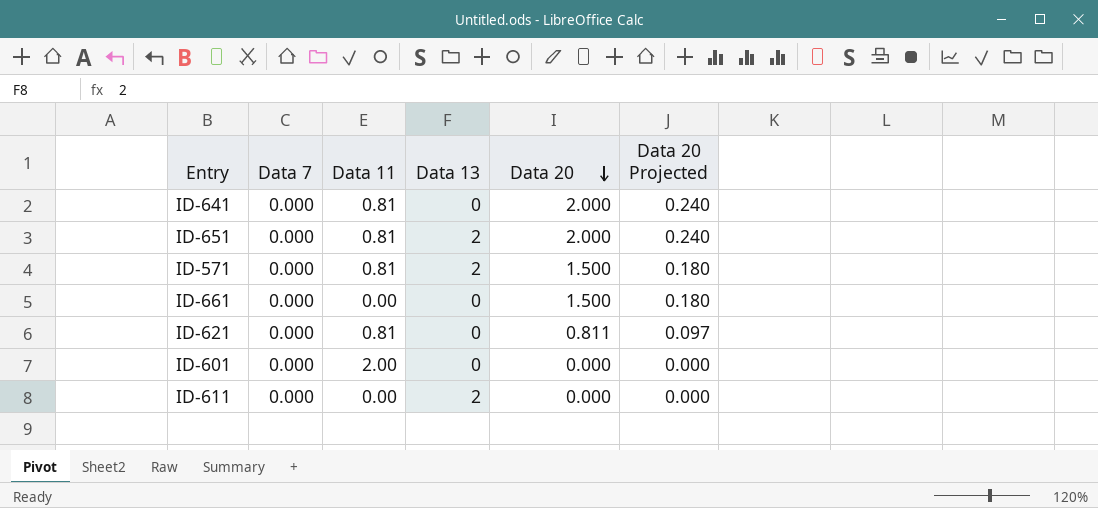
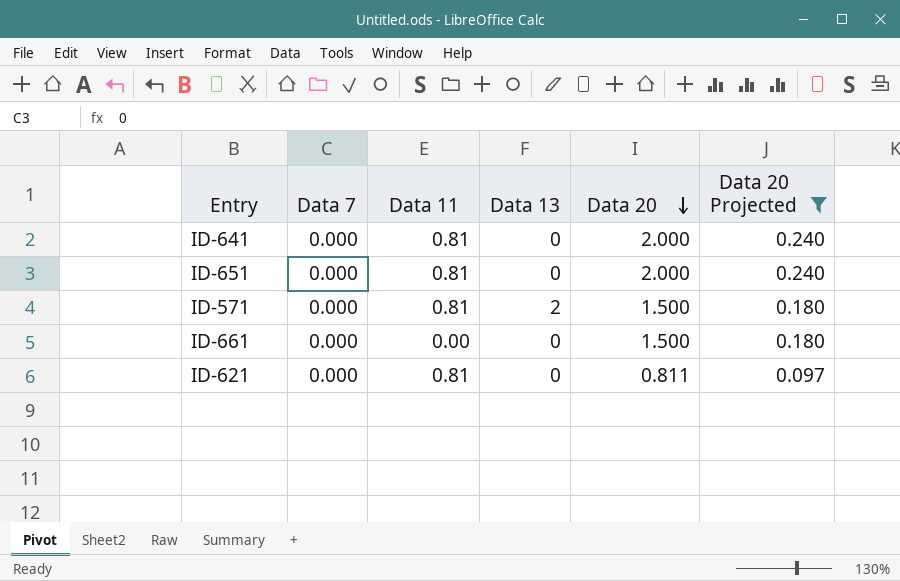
filter: none -> Data 20 Projected != 0.000
ID-651 | Data 13: 2 -> 0

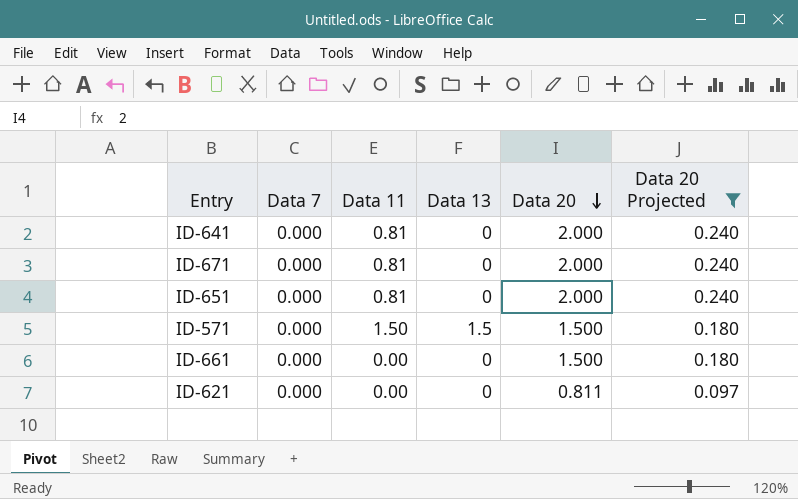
row ID-671: none -> 0.000 | 0.81 | 0 | 2.000 | 0.240
ID-571 | Data 11: 0.81 -> 1.50
ID-571 | Data 13: 2 -> 1.5
ID-621 | Data 11: 0.81 -> 0.00

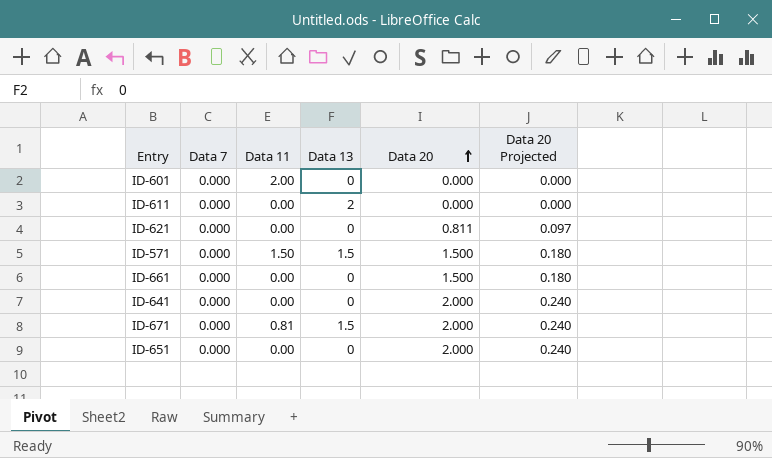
filter: Data 20 Projected != 0.000 -> none
row order: Data 20 descending -> Data 20 ascending
ID-641 | Data 11: 0.81 -> 0.00
ID-671 | Data 13: 0 -> 1.5
ID-651 | Data 11: 0.81 -> 0.00

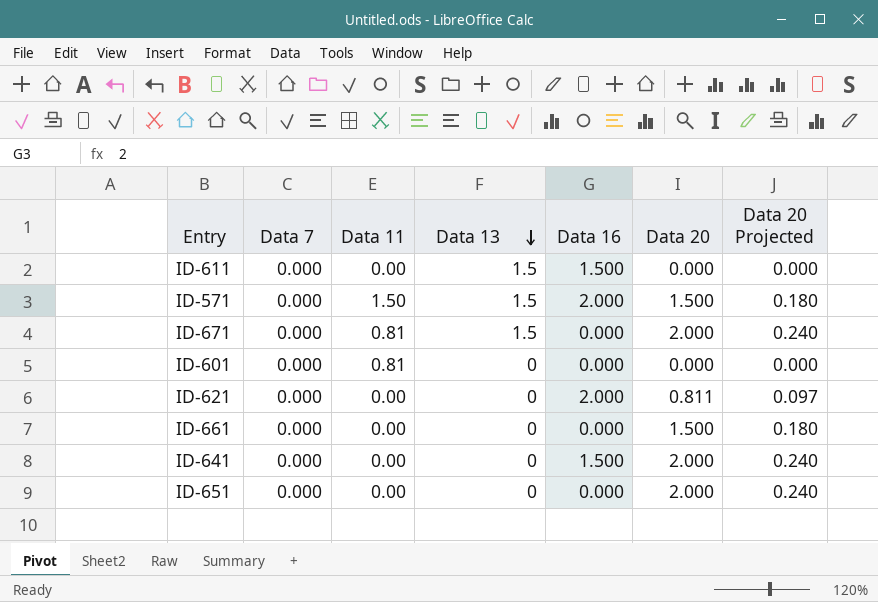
row order: Data 20 ascending -> Data 13 descending
column Data 16 | position: none -> 5
ID-611 | Data 13: 2 -> 1.5
ID-601 | Data 11: 2.00 -> 0.81

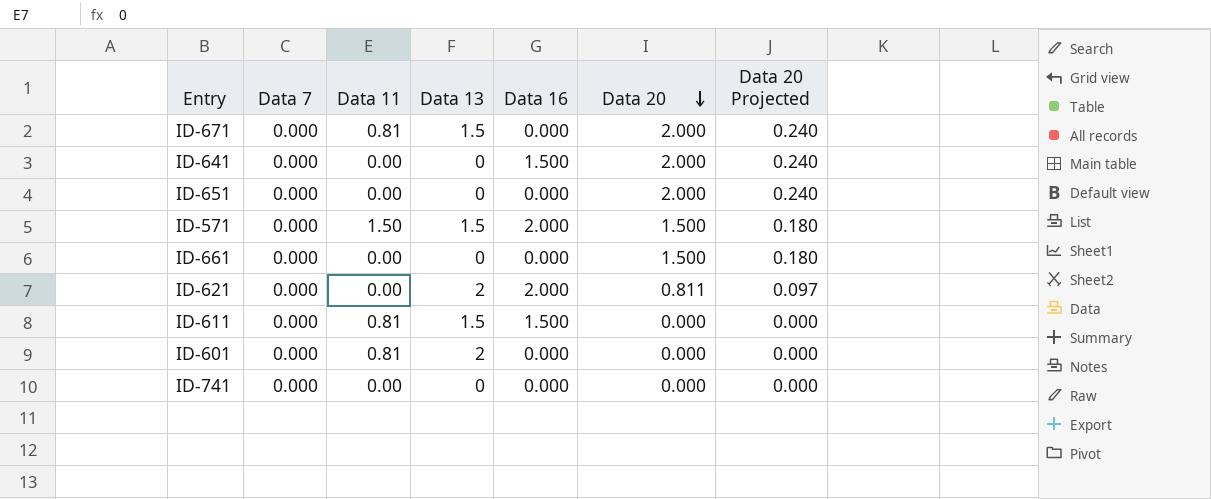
row order: Data 13 descending -> Data 20 descending
ID-621 | Data 13: 0 -> 2
ID-611 | Data 11: 0.00 -> 0.81
ID-601 | Data 13: 0 -> 2
row ID-741: none -> 0.000 | 0.00 | 0 | 0.000 | 0.000 | 0.000

